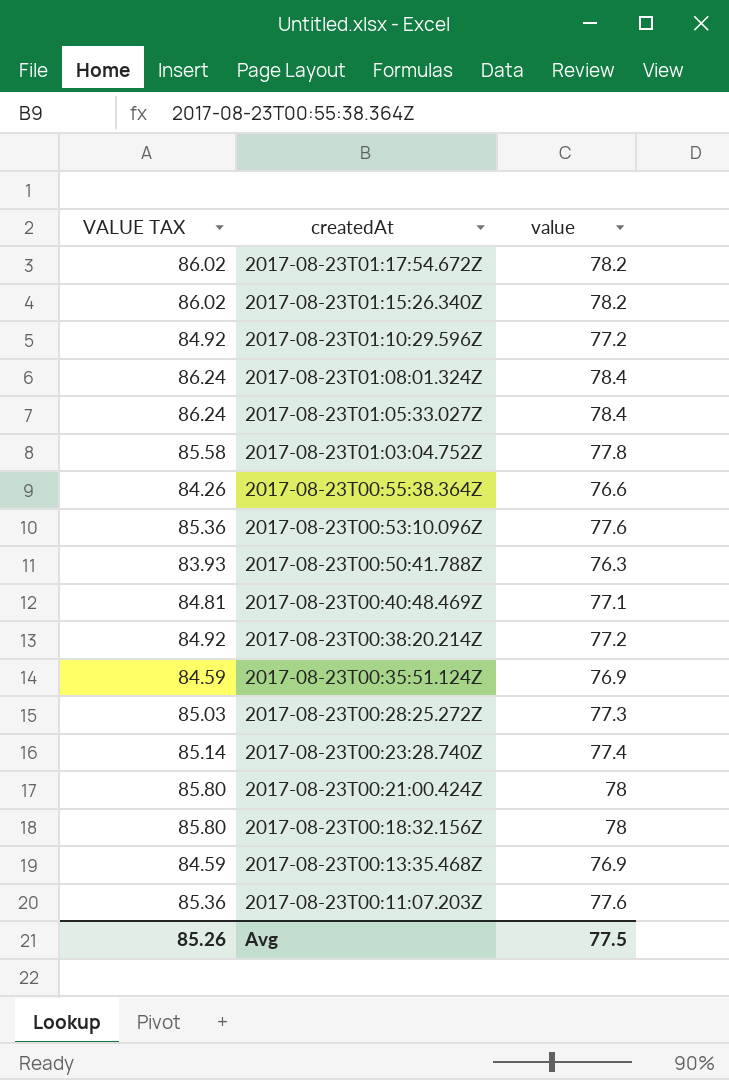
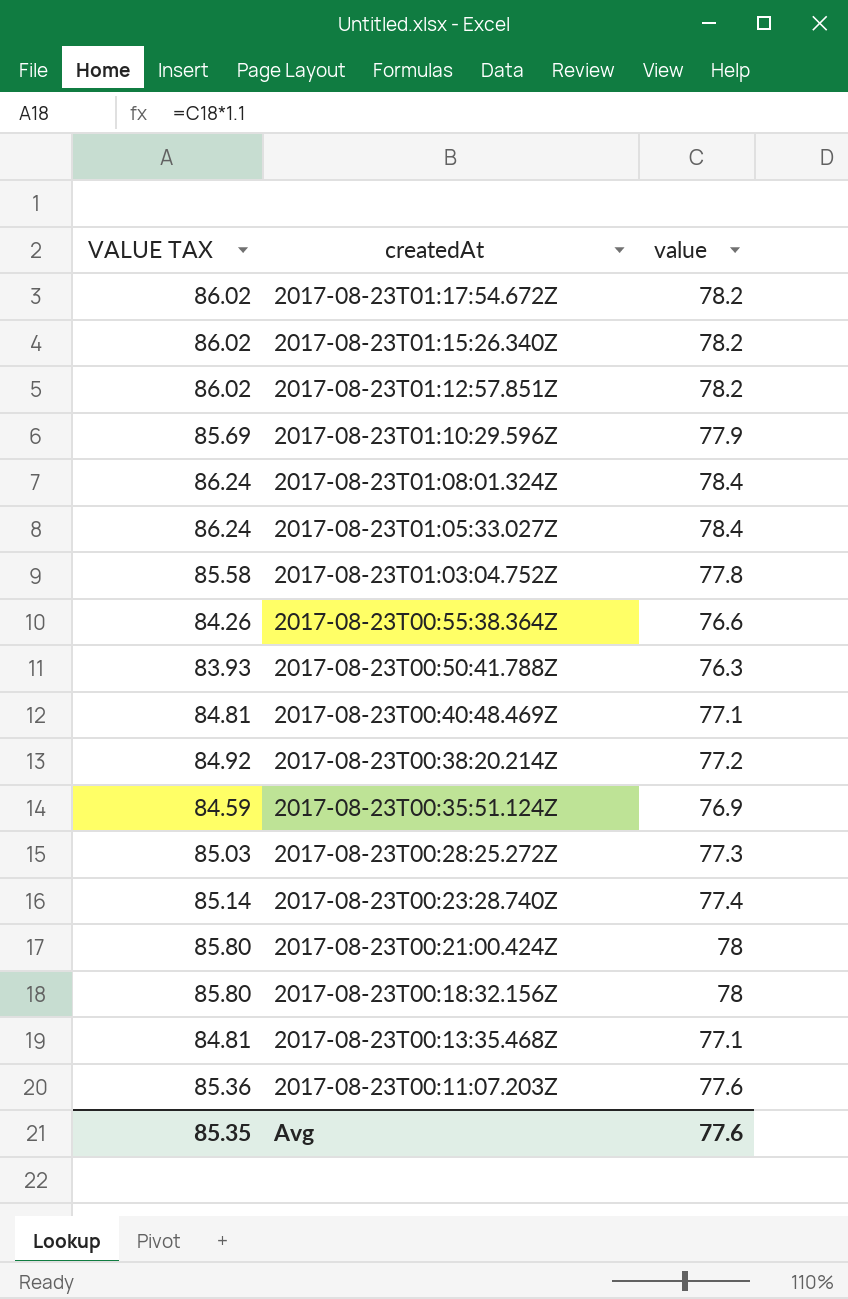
row 2017-08-23T00:53:10.096Z: 85.36 | 77.6 -> none
row 2017-08-23T01:12:57.851Z: none -> 86.02 | 78.2
2017-08-23T01:10:29.596Z | VALUE TAX: 84.92 -> 85.69
2017-08-23T01:10:29.596Z | value: 77.2 -> 77.9
2017-08-23T00:13:35.468Z | VALUE TAX: 84.59 -> 84.81
2017-08-23T00:13:35.468Z | value: 76.9 -> 77.1
Avg | VALUE TAX: 85.26 -> 85.35
Avg | value: 77.5 -> 77.6

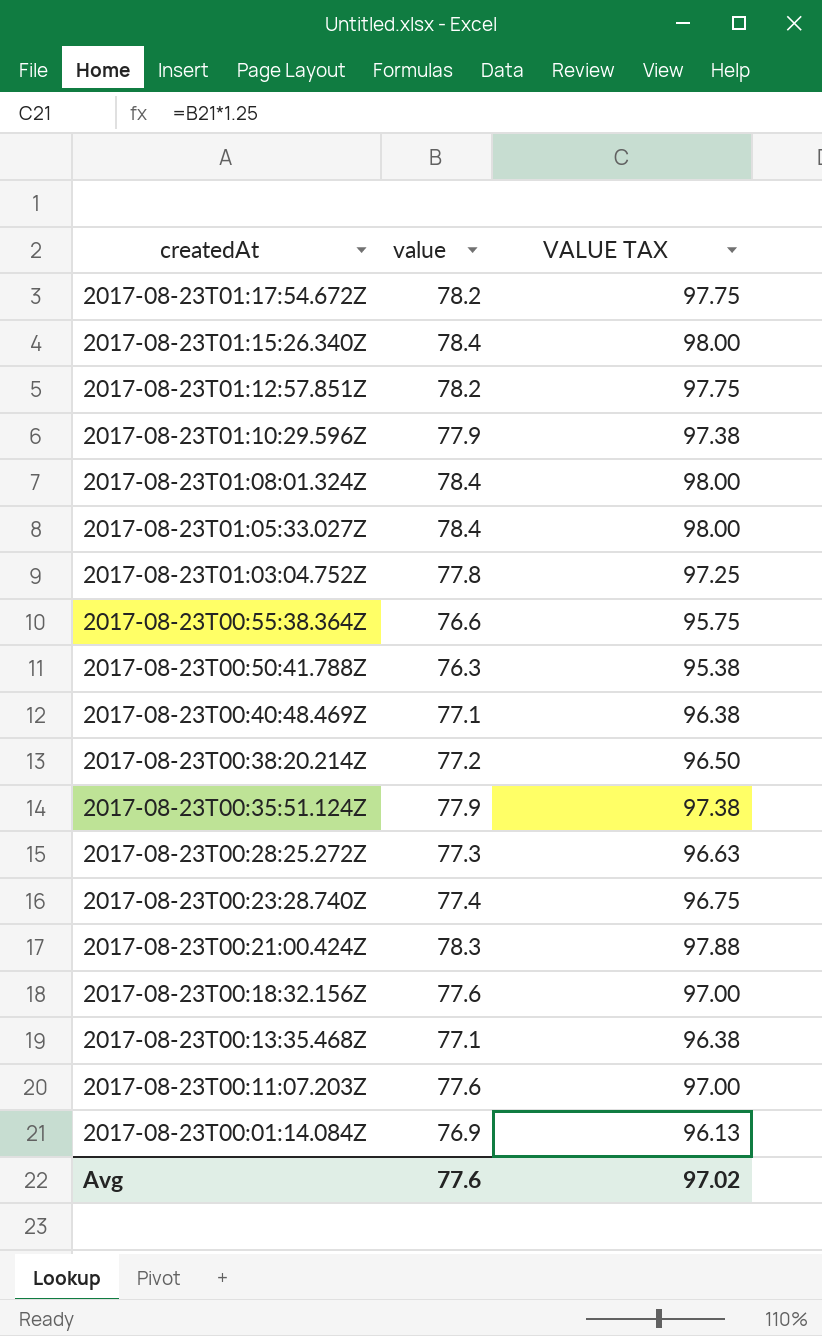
column VALUE TAX | formula: [value] * 1.1 -> [value] * 1.25
column VALUE TAX | position: 1 -> 3
2017-08-23T01:15:26.340Z | value: 78.2 -> 78.4
2017-08-23T00:35:51.124Z | value: 76.9 -> 77.9
2017-08-23T00:21:00.424Z | value: 78 -> 78.3
2017-08-23T00:18:32.156Z | value: 78 -> 77.6
row 2017-08-23T00:01:14.084Z: none -> 76.9 | 96.13
Avg | VALUE TAX: 85.35 -> 97.02

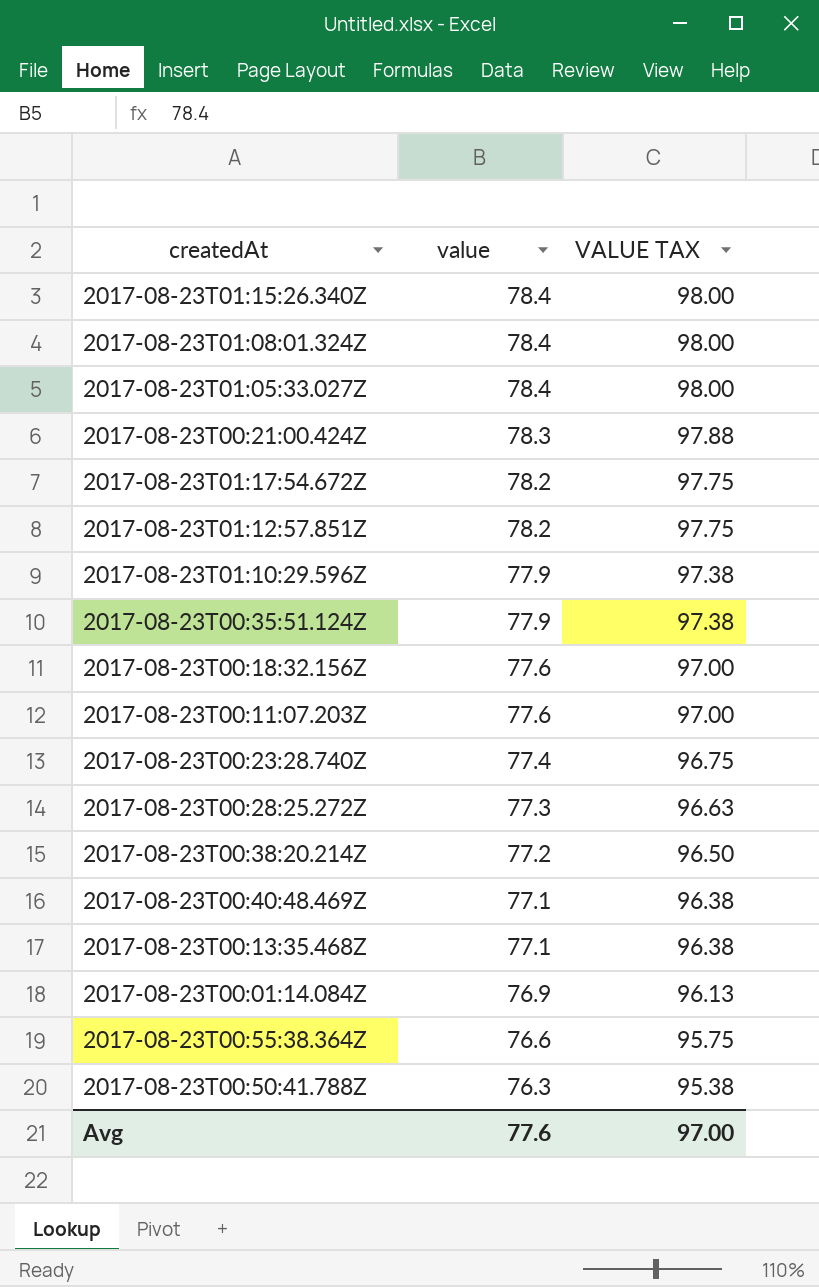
row order: createdAt descending -> value descending
row 2017-08-23T01:03:04.752Z: 77.8 | 97.25 -> none
Avg | VALUE TAX: 97.02 -> 97.00

